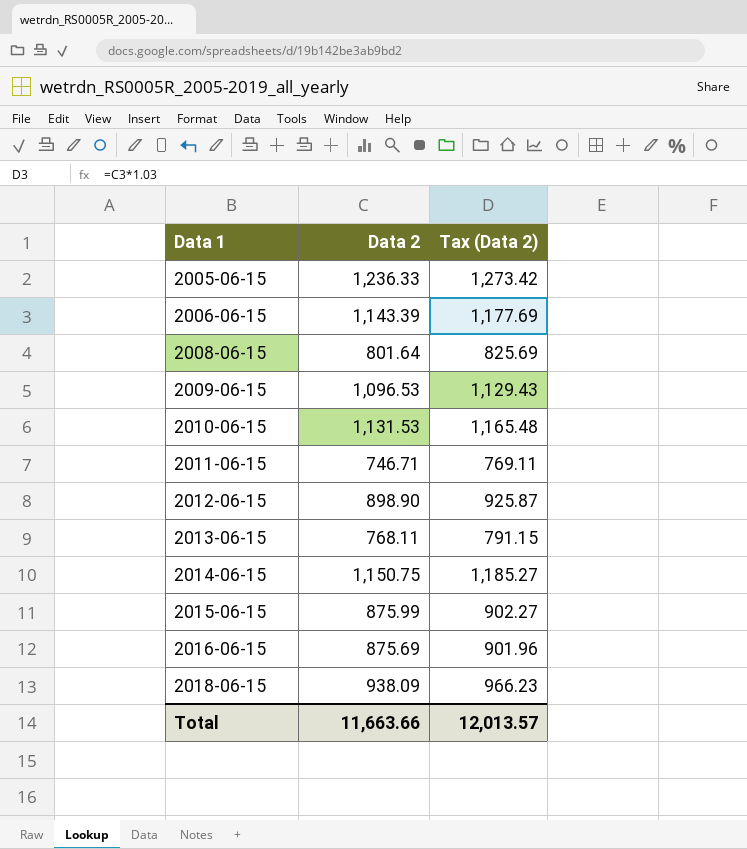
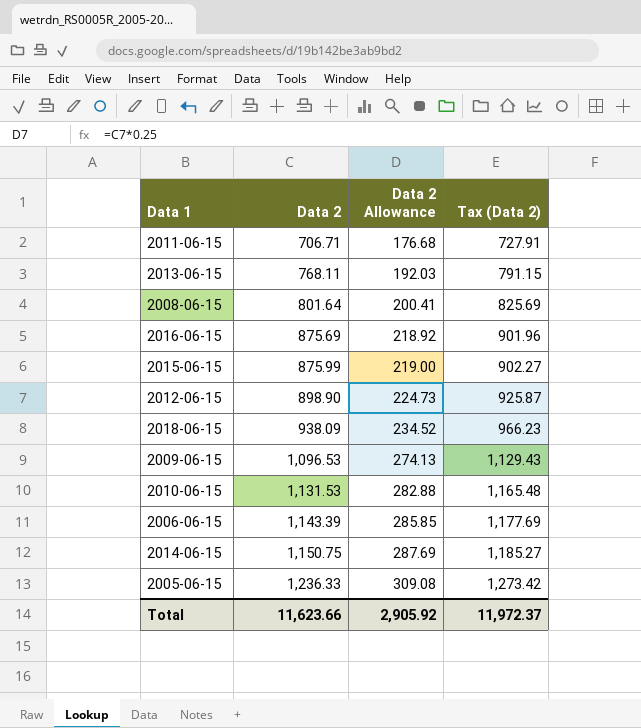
row order: Data 1 ascending -> Data 2 ascending
column Data 2 Allowance | formula: none -> [Data 2] * 0.25
2011-06-15 | Data 2: 746.71 -> 706.71
2011-06-15 | Tax (Data 2): 769.11 -> 727.91
Total | Data 2: 11,663.66 -> 11,623.66
Total | Tax (Data 2): 12,013.57 -> 11,972.37

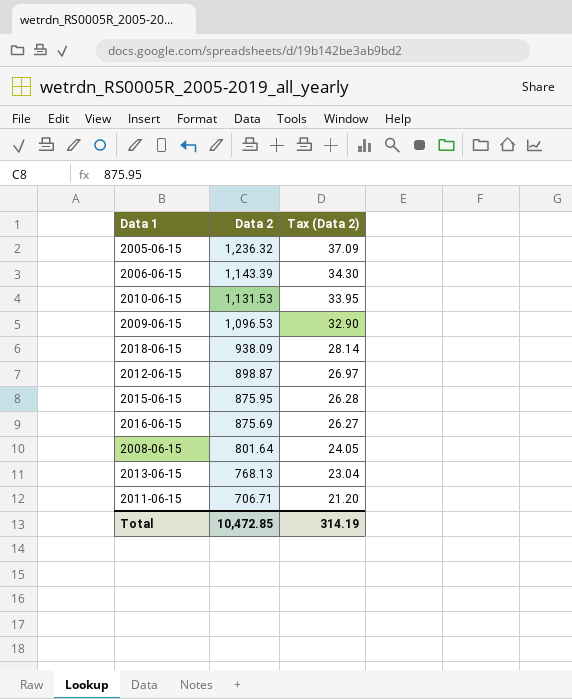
row order: Data 2 ascending -> Data 2 descending
column Data 2 Allowance | formula: [Data 2] * 0.25 -> none
column Tax (Data 2) | formula: [Data 2] * 1.03 -> [Data 2] * 0.03
row 2014-06-15: 1,150.75 | 287.69 | 1,185.27 -> none
2005-06-15 | Data 2: 1,236.33 -> 1,236.32
2012-06-15 | Data 2: 898.90 -> 898.87
2015-06-15 | Data 2: 875.99 -> 875.95
2013-06-15 | Data 2: 768.11 -> 768.13
Total | Data 2: 11,623.66 -> 10,472.85
Total | Tax (Data 2): 11,972.37 -> 314.19

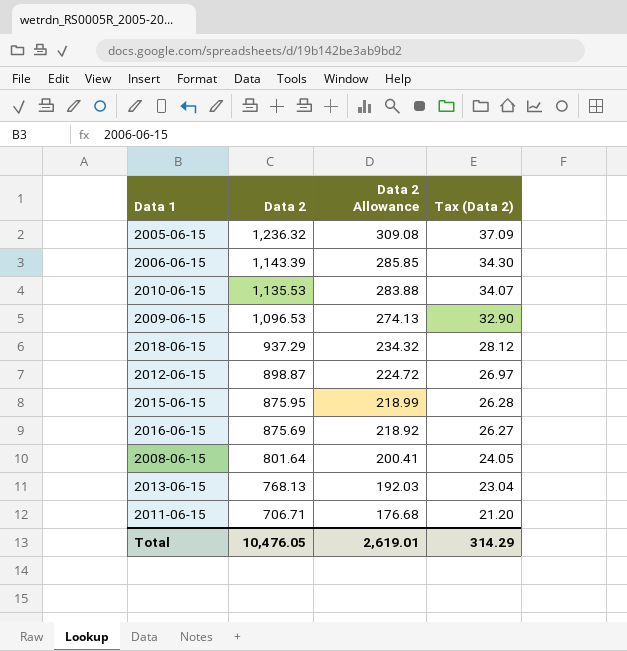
column Data 2 Allowance | formula: none -> [Data 2] * 0.25
2010-06-15 | Data 2: 1,131.53 -> 1,135.53
2010-06-15 | Tax (Data 2): 33.95 -> 34.07
2018-06-15 | Data 2: 938.09 -> 937.29
2018-06-15 | Tax (Data 2): 28.14 -> 28.12
Total | Data 2: 10,472.85 -> 10,476.05
Total | Tax (Data 2): 314.19 -> 314.29

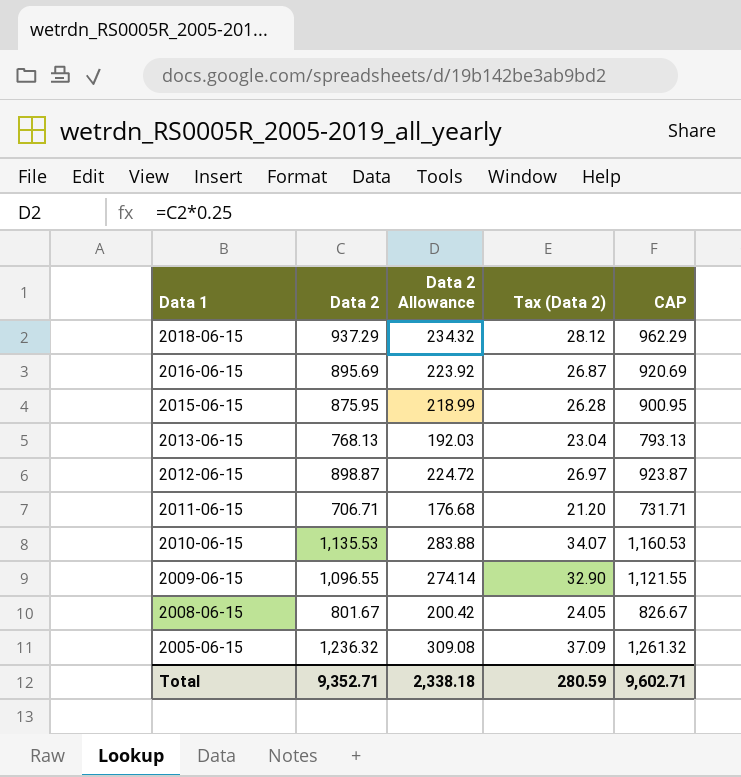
row order: Data 2 descending -> Data 1 descending
column CAP | formula: none -> [Data 2] + 25
row 2006-06-15: 1,143.39 | 285.85 | 34.30 -> none
2016-06-15 | Data 2: 875.69 -> 895.69
2016-06-15 | Data 2 Allowance: 218.92 -> 223.92
2016-06-15 | Tax (Data 2): 26.27 -> 26.87
2009-06-15 | Data 2: 1,096.53 -> 1,096.55
2009-06-15 | Data 2 Allowance: 274.13 -> 274.14
2008-06-15 | Data 2: 801.64 -> 801.67
2008-06-15 | Data 2 Allowance: 200.41 -> 200.42
Total | Data 2: 10,476.05 -> 9,352.71
Total | Data 2 Allowance: 2,619.01 -> 2,338.18
Total | Tax (Data 2): 314.29 -> 280.59

